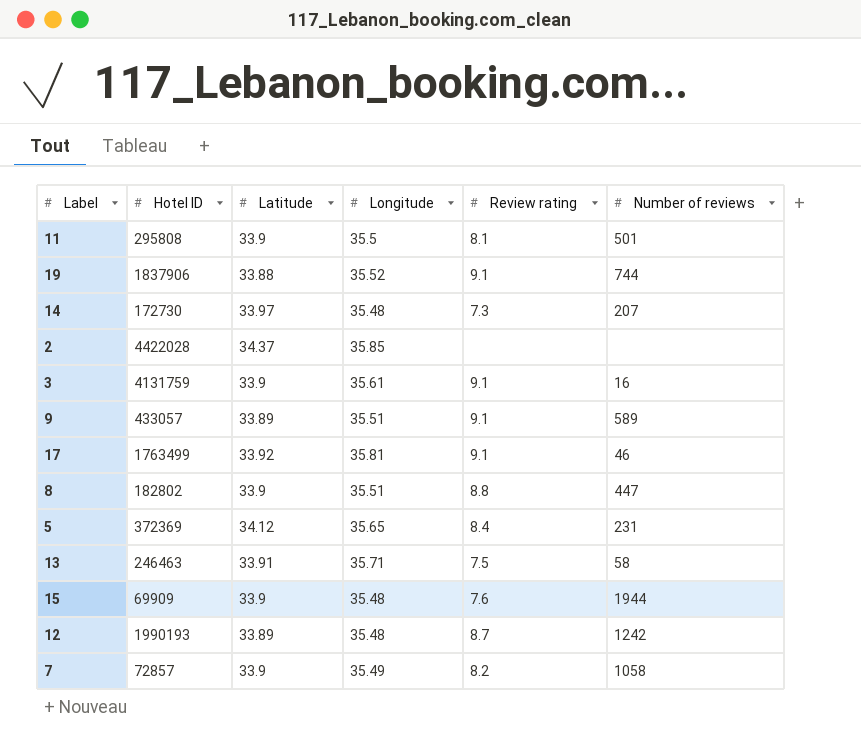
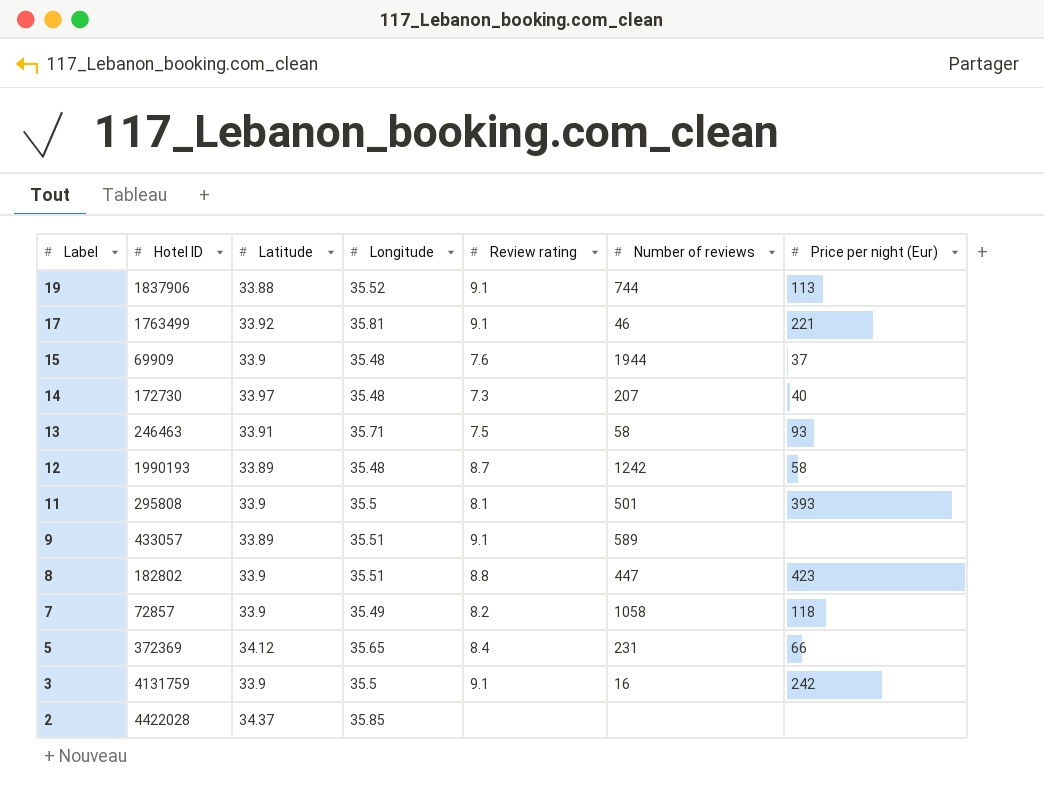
row order: none -> Label descending
column Price per night (Eur) | position: none -> 7
3 | Longitude: 35.61 -> 35.5

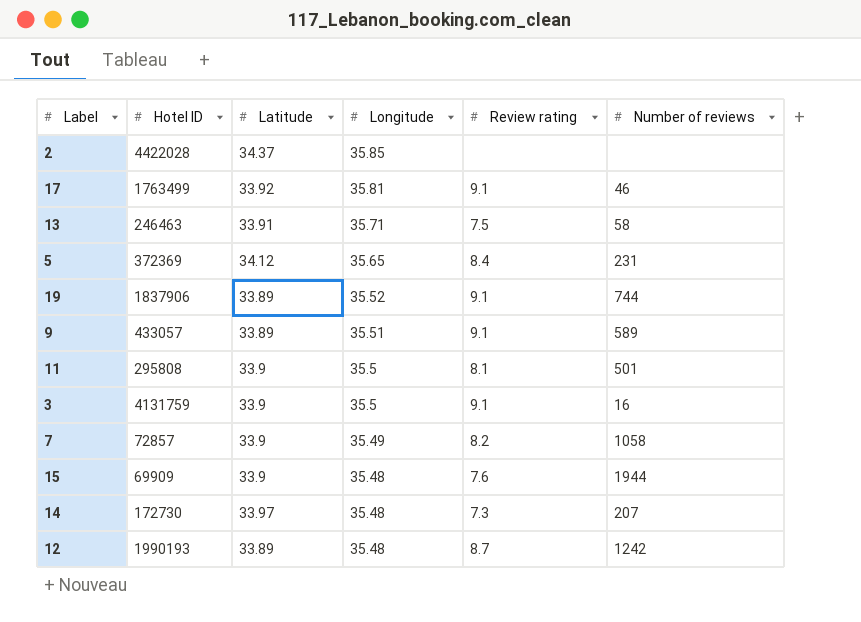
row order: Label descending -> Longitude descending
column Price per night (Eur) | position: 7 -> none
row 8: 182802 | 33.9 | 35.51 | 8.8 | 447 | 423 -> none
19 | Latitude: 33.88 -> 33.89

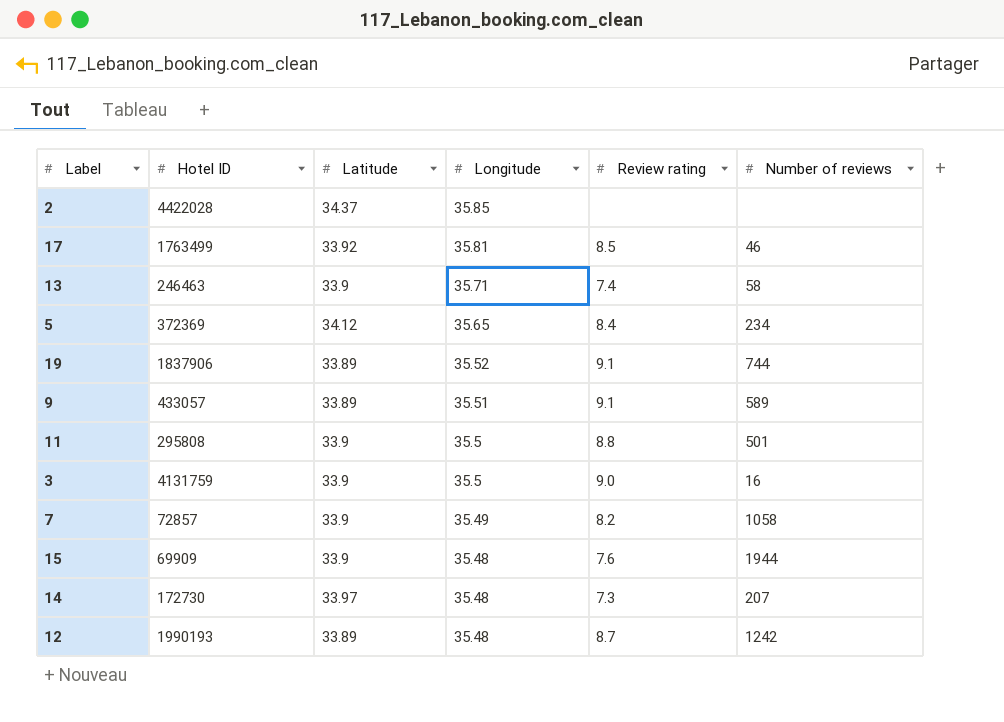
17 | Review rating: 9.1 -> 8.5
13 | Latitude: 33.91 -> 33.9
13 | Review rating: 7.5 -> 7.4
5 | Number of reviews: 231 -> 234
11 | Review rating: 8.1 -> 8.8
3 | Review rating: 9.1 -> 9.0

